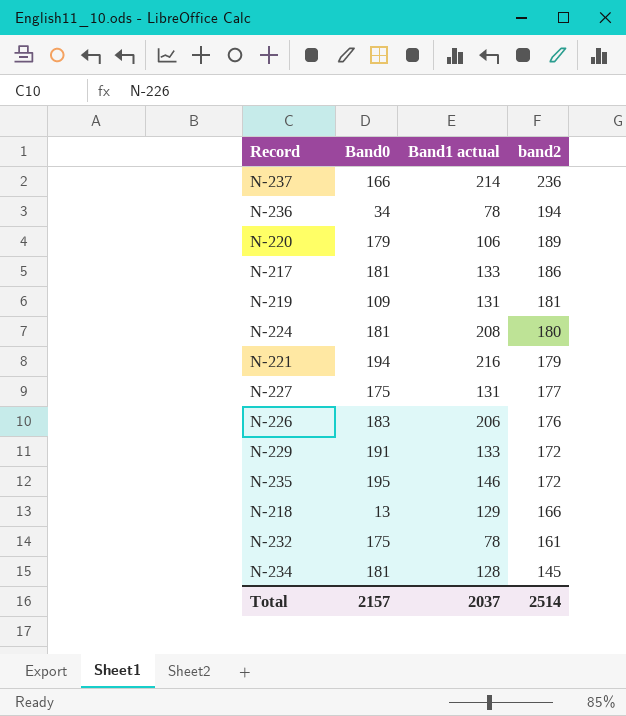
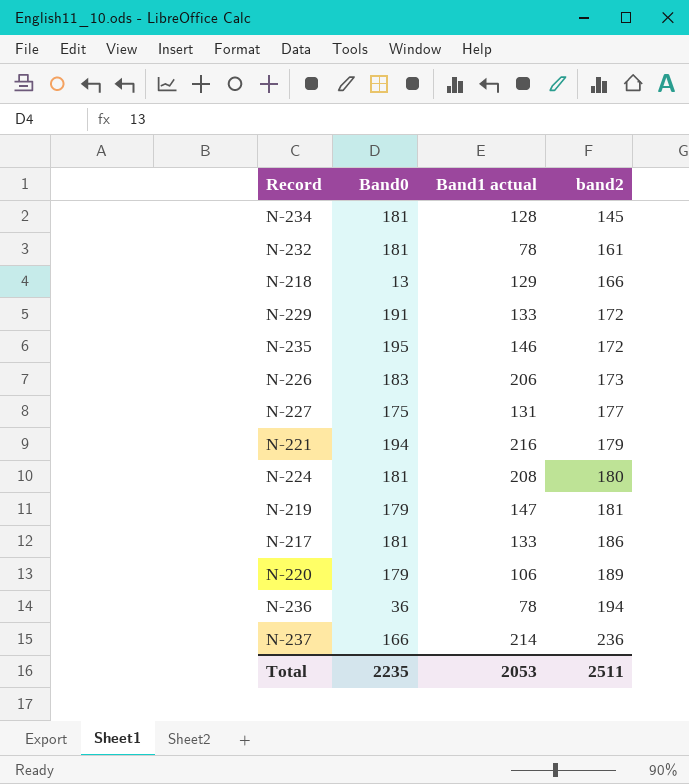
row order: band2 descending -> band2 ascending
N-232 | Band0: 175 -> 181
N-226 | band2: 176 -> 173
N-219 | Band0: 109 -> 179
N-219 | Band1 actual: 131 -> 147
N-236 | Band0: 34 -> 36
Total | Band0: 2157 -> 2235
Total | Band1 actual: 2037 -> 2053
Total | band2: 2514 -> 2511

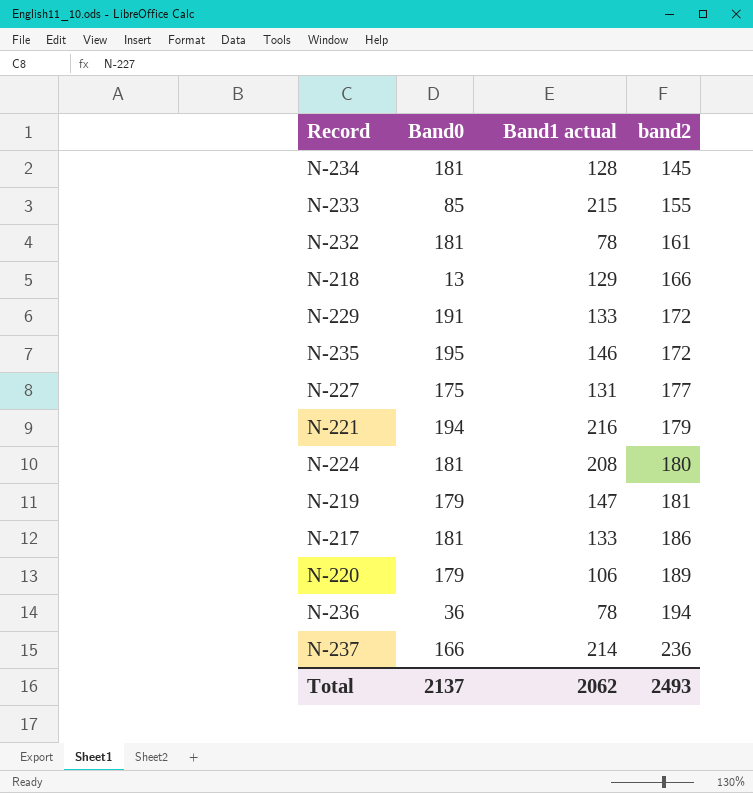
row N-226: 183 | 206 | 173 -> none
row N-233: none -> 85 | 215 | 155
Total | Band0: 2235 -> 2137
Total | Band1 actual: 2053 -> 2062
Total | band2: 2511 -> 2493

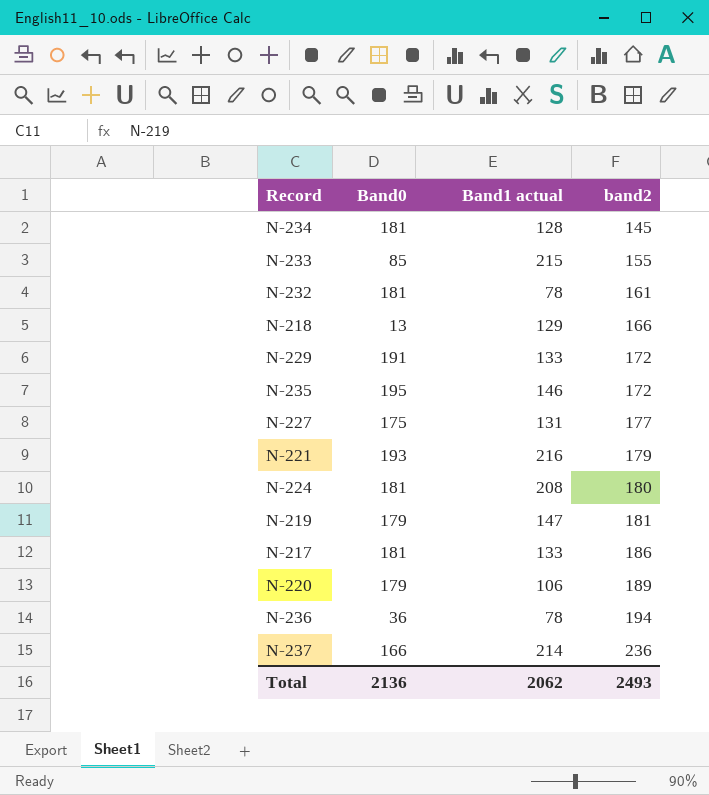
N-221 | Band0: 194 -> 193
Total | Band0: 2137 -> 2136

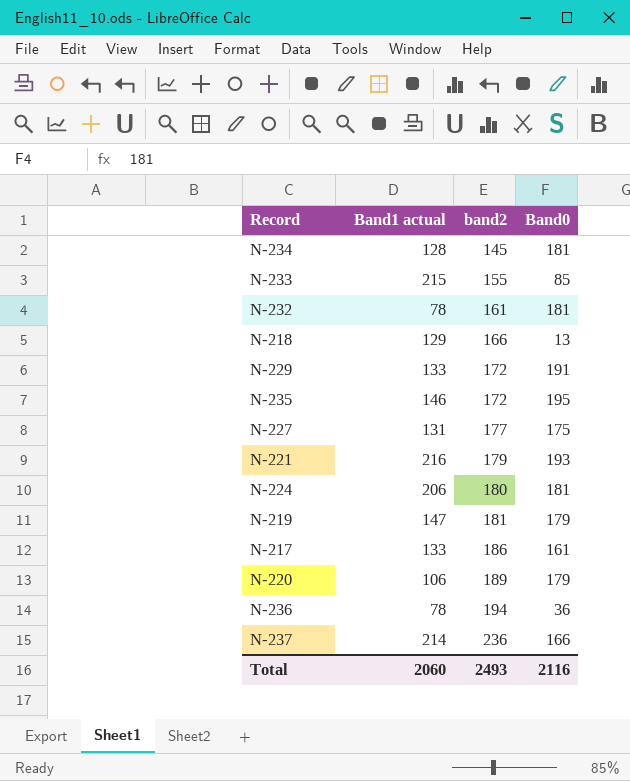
column Band0 | position: 2 -> 4
N-224 | Band1 actual: 208 -> 206
N-217 | Band0: 181 -> 161
Total | Band1 actual: 2062 -> 2060
Total | Band0: 2136 -> 2116

